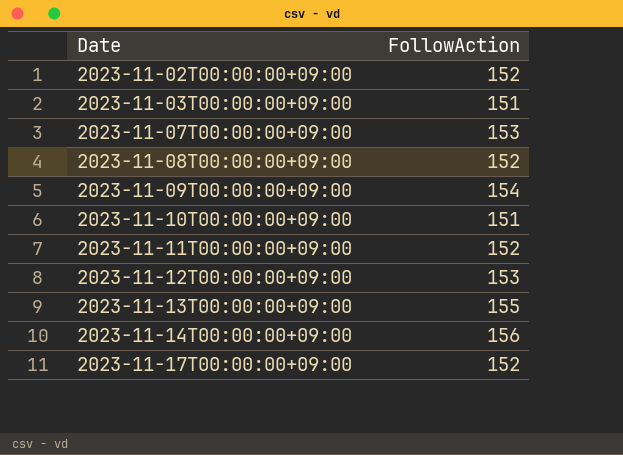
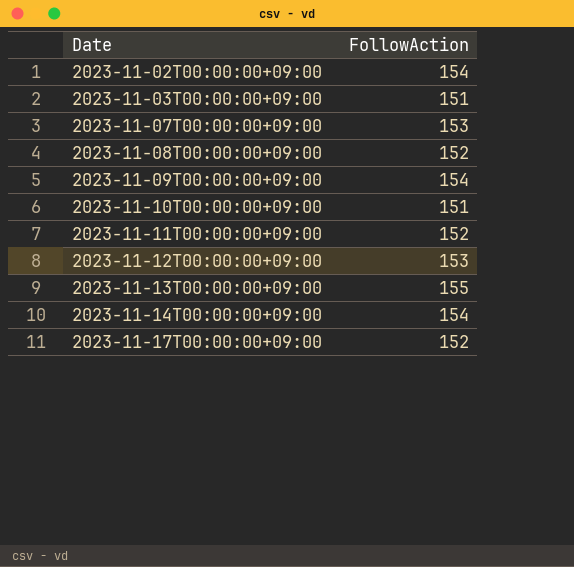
2023-11-02T00:00:00+09:00 | FollowAction: 152 -> 154
2023-11-14T00:00:00+09:00 | FollowAction: 156 -> 154

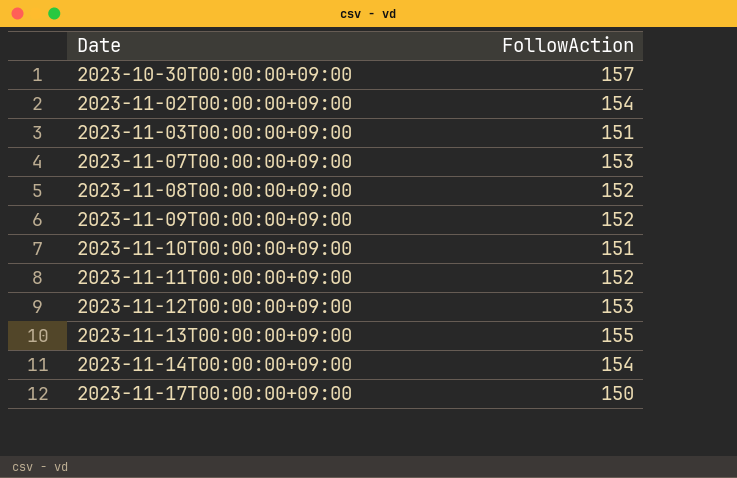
row 2023-10-30T00:00:00+09:00: none -> 157
2023-11-09T00:00:00+09:00 | FollowAction: 154 -> 152
2023-11-17T00:00:00+09:00 | FollowAction: 152 -> 150

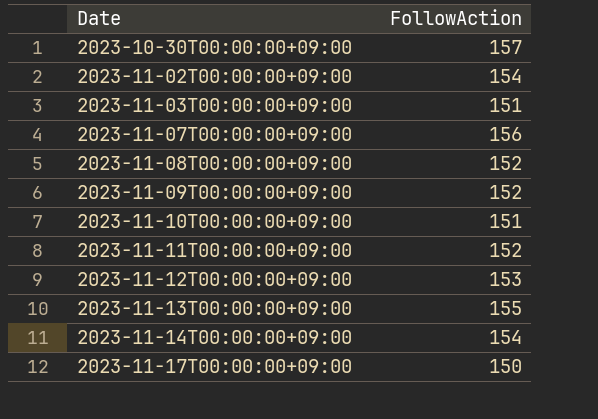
2023-11-07T00:00:00+09:00 | FollowAction: 153 -> 156

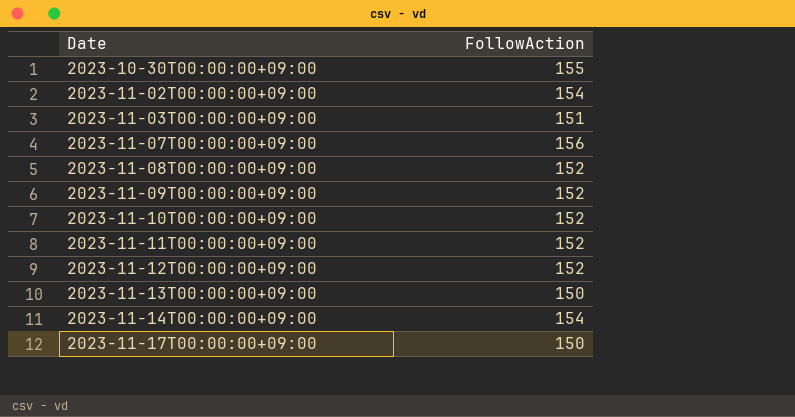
2023-10-30T00:00:00+09:00 | FollowAction: 157 -> 155
2023-11-10T00:00:00+09:00 | FollowAction: 151 -> 152
2023-11-12T00:00:00+09:00 | FollowAction: 153 -> 152
2023-11-13T00:00:00+09:00 | FollowAction: 155 -> 150

